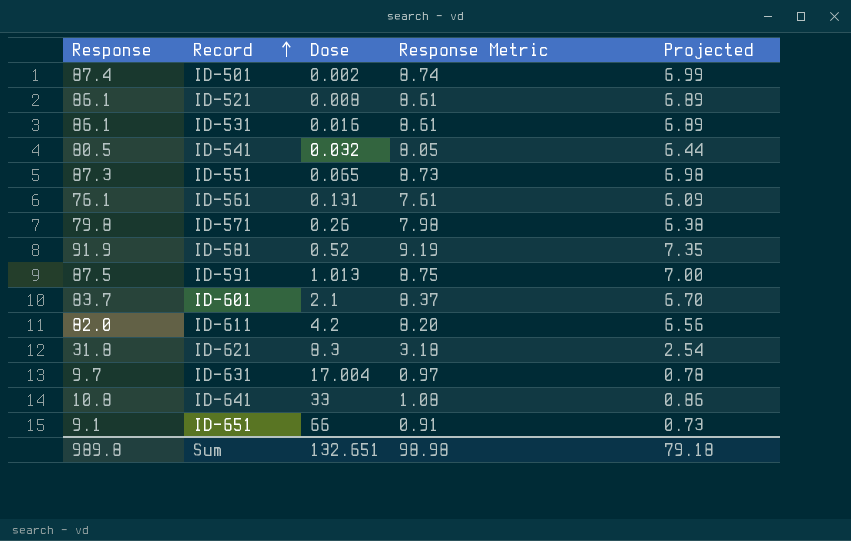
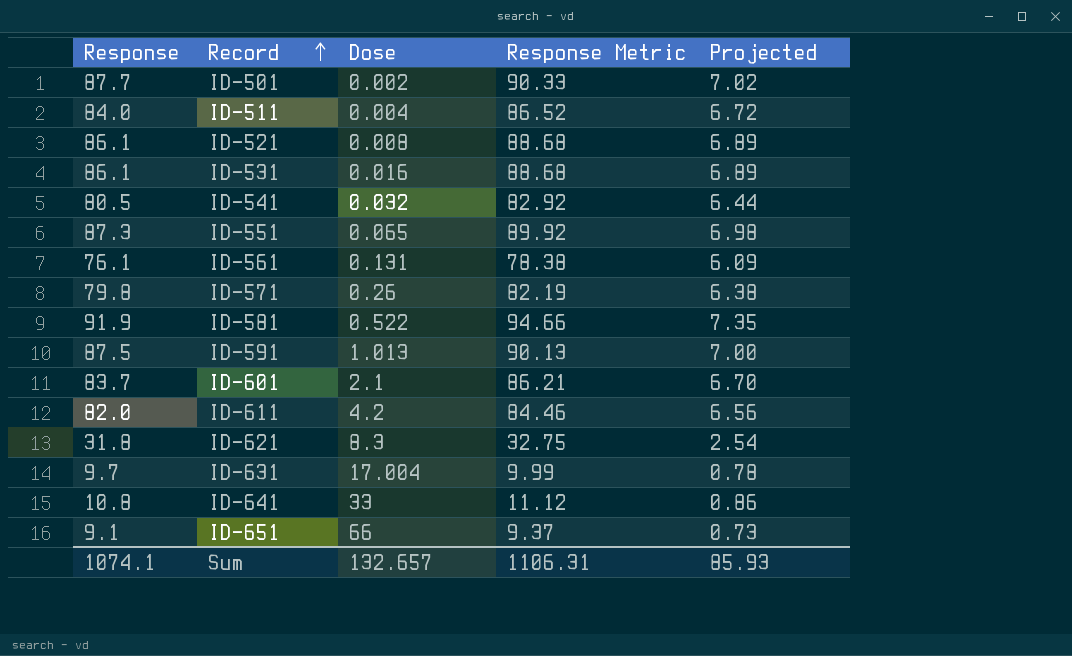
column Response Metric | formula: [Response] * 0.1 -> [Response] * 1.03
ID-501 | Response: 87.4 -> 87.7
ID-501 | Projected: 6.99 -> 7.02
row ID-511: none -> 84.0 | 0.004 | 86.52 | 6.72
ID-581 | Dose: 0.52 -> 0.522
Sum | Response: 989.8 -> 1074.1
Sum | Dose: 132.651 -> 132.657
Sum | Response Metric: 98.98 -> 1106.31
Sum | Projected: 79.18 -> 85.93

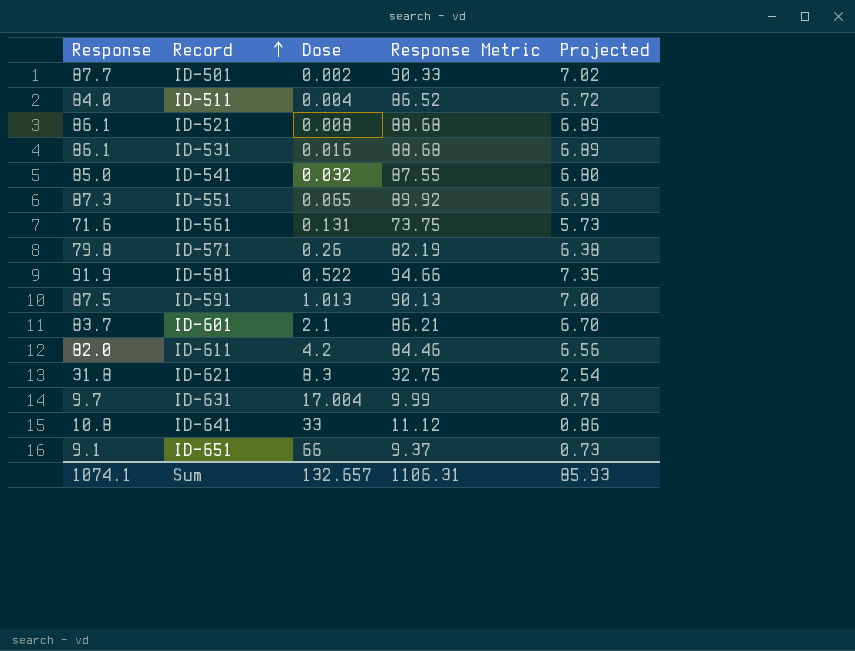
ID-541 | Response: 80.5 -> 85.0
ID-541 | Response Metric: 82.92 -> 87.55
ID-541 | Projected: 6.44 -> 6.80
ID-561 | Response: 76.1 -> 71.6
ID-561 | Response Metric: 78.38 -> 73.75
ID-561 | Projected: 6.09 -> 5.73

